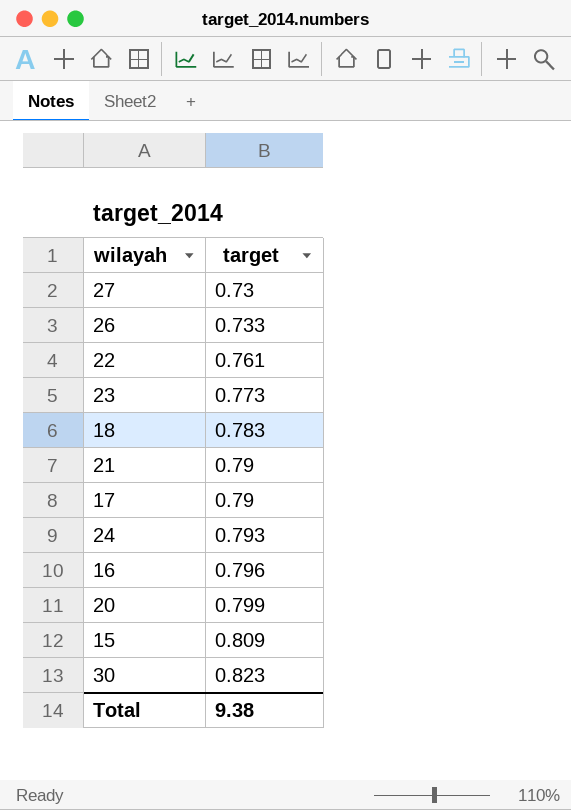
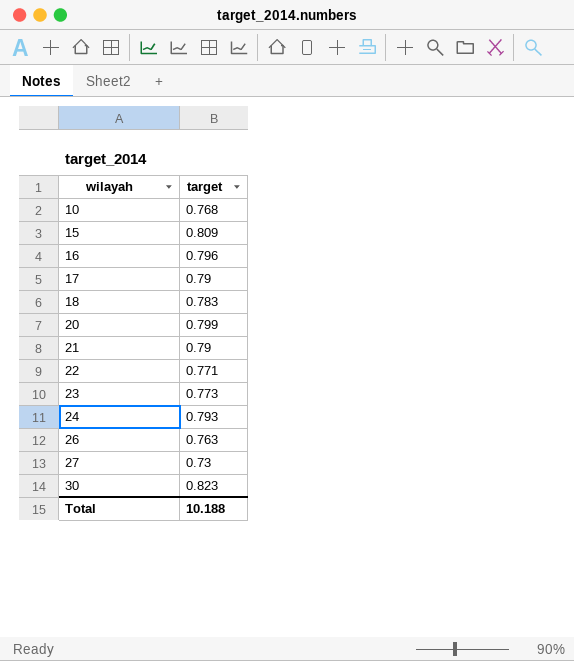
row order: target ascending -> wilayah ascending
row 10: none -> 0.768
22 | target: 0.761 -> 0.771
26 | target: 0.733 -> 0.763
Total | target: 9.38 -> 10.188

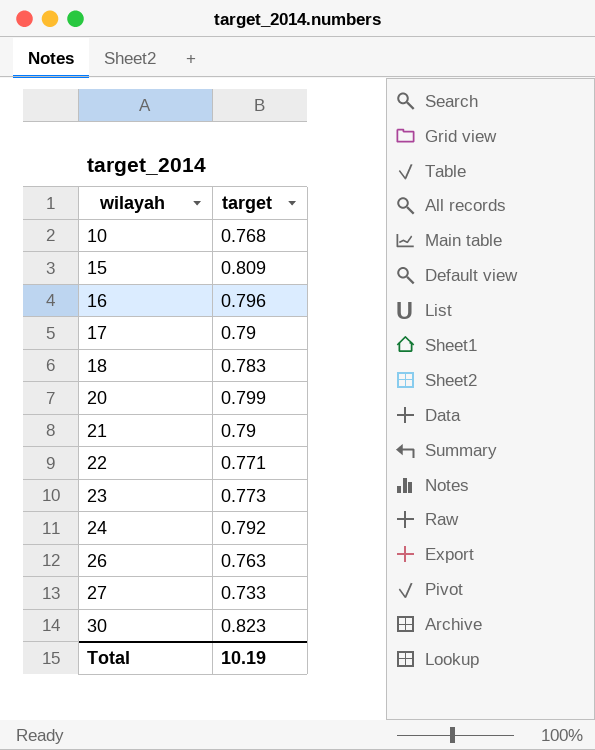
24 | target: 0.793 -> 0.792
27 | target: 0.73 -> 0.733
Total | target: 10.188 -> 10.19

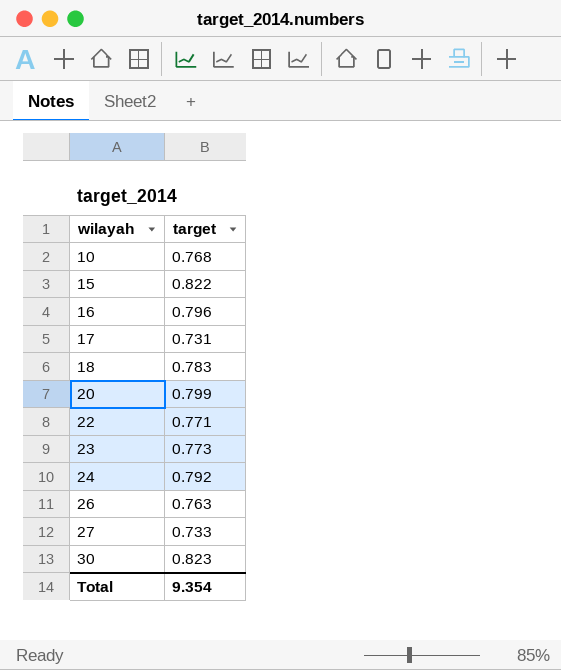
row 21: 0.79 -> none
15 | target: 0.809 -> 0.822
17 | target: 0.79 -> 0.731
Total | target: 10.19 -> 9.354

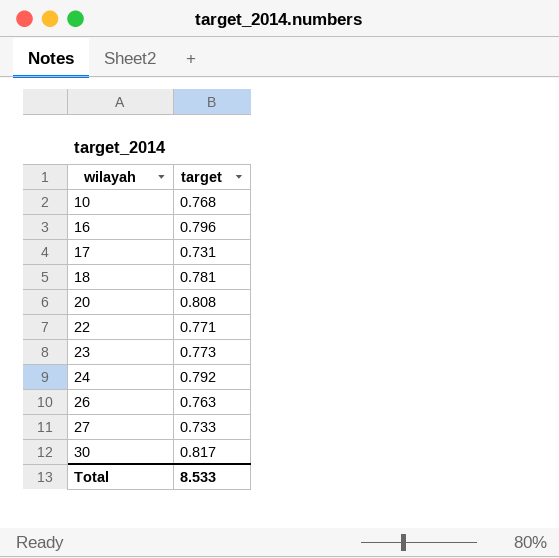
row 15: 0.822 -> none
18 | target: 0.783 -> 0.781
20 | target: 0.799 -> 0.808
30 | target: 0.823 -> 0.817
Total | target: 9.354 -> 8.533

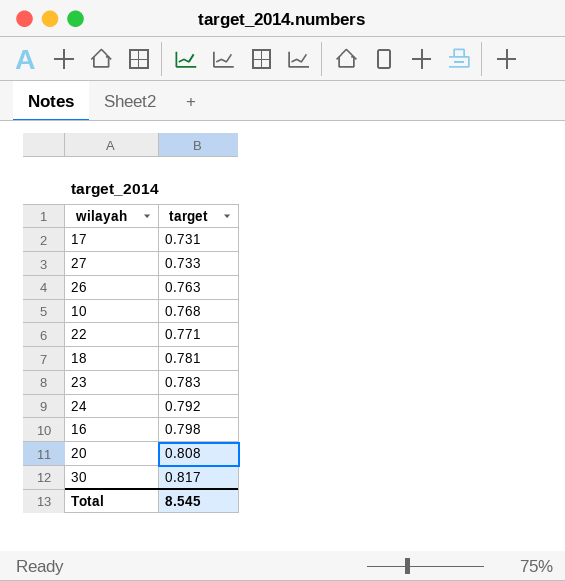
row order: wilayah ascending -> target ascending
23 | target: 0.773 -> 0.783
16 | target: 0.796 -> 0.798
Total | target: 8.533 -> 8.545

